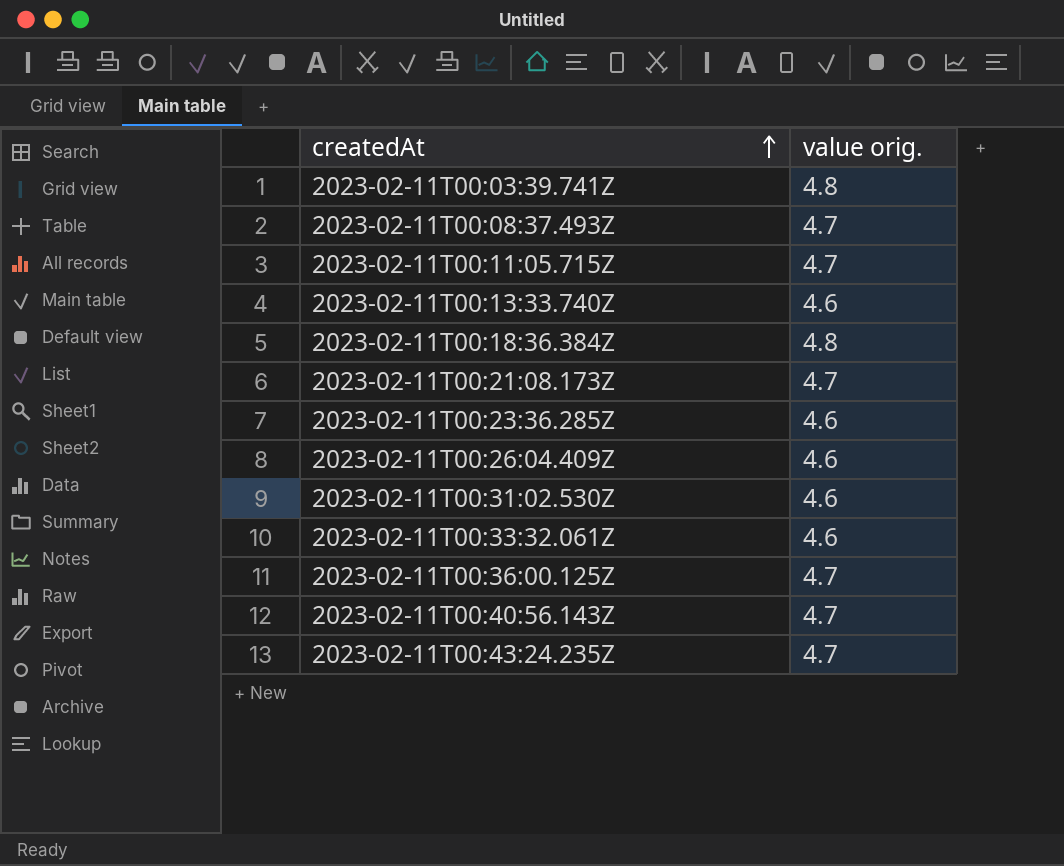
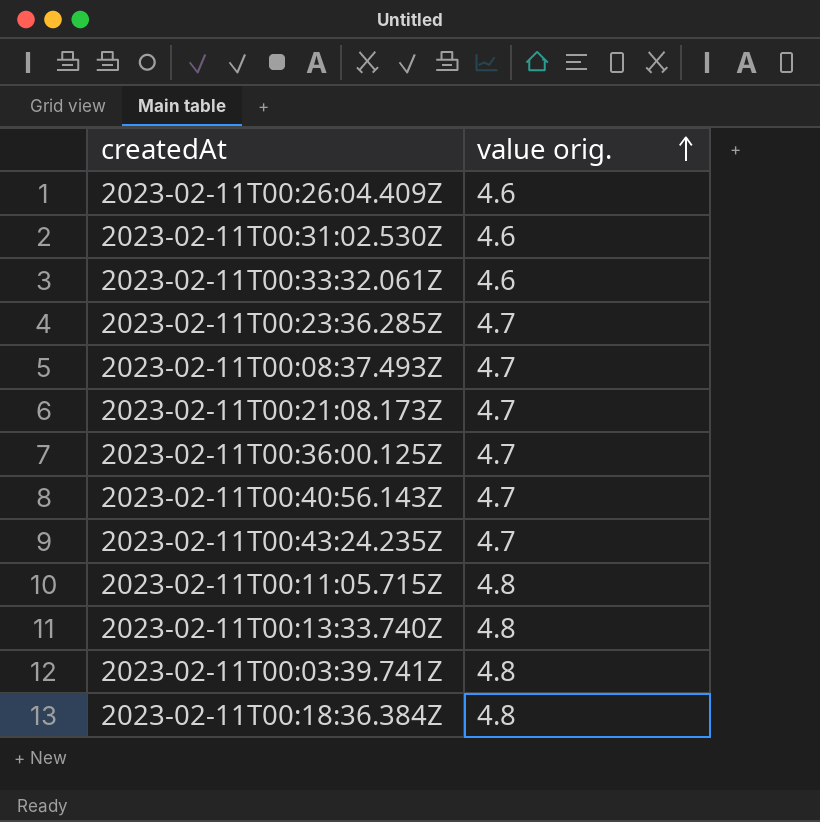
row order: createdAt ascending -> value orig. ascending
2023-02-11T00:23:36.285Z | value orig.: 4.6 -> 4.7
2023-02-11T00:11:05.715Z | value orig.: 4.7 -> 4.8
2023-02-11T00:13:33.740Z | value orig.: 4.6 -> 4.8

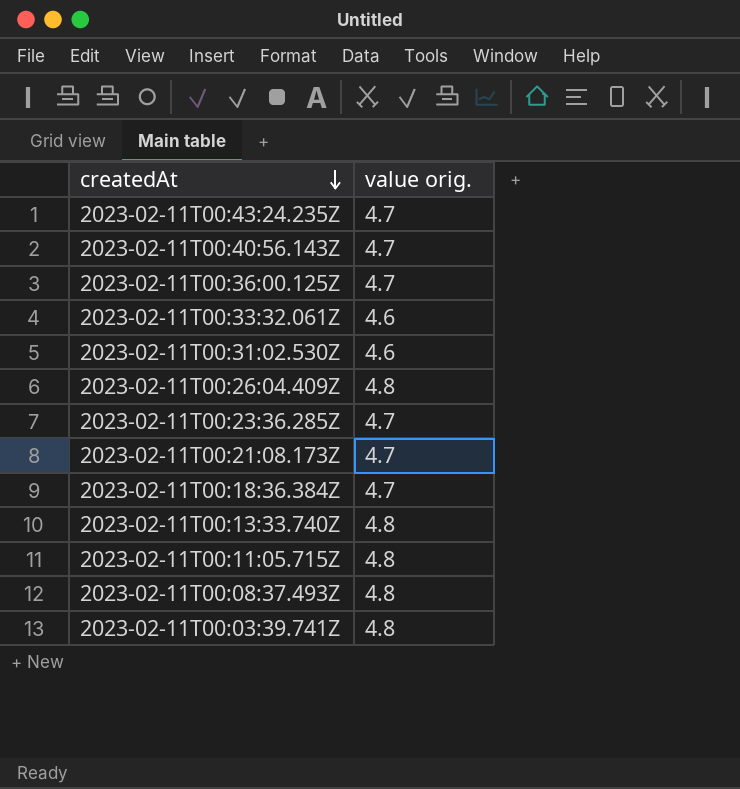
row order: value orig. ascending -> createdAt descending
2023-02-11T00:26:04.409Z | value orig.: 4.6 -> 4.8
2023-02-11T00:18:36.384Z | value orig.: 4.8 -> 4.7
2023-02-11T00:08:37.493Z | value orig.: 4.7 -> 4.8

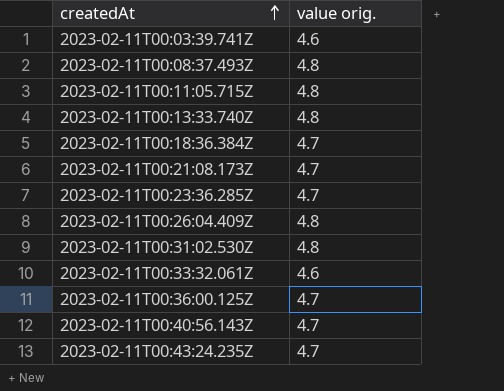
row order: createdAt descending -> createdAt ascending
2023-02-11T00:03:39.741Z | value orig.: 4.8 -> 4.6
2023-02-11T00:31:02.530Z | value orig.: 4.6 -> 4.8

